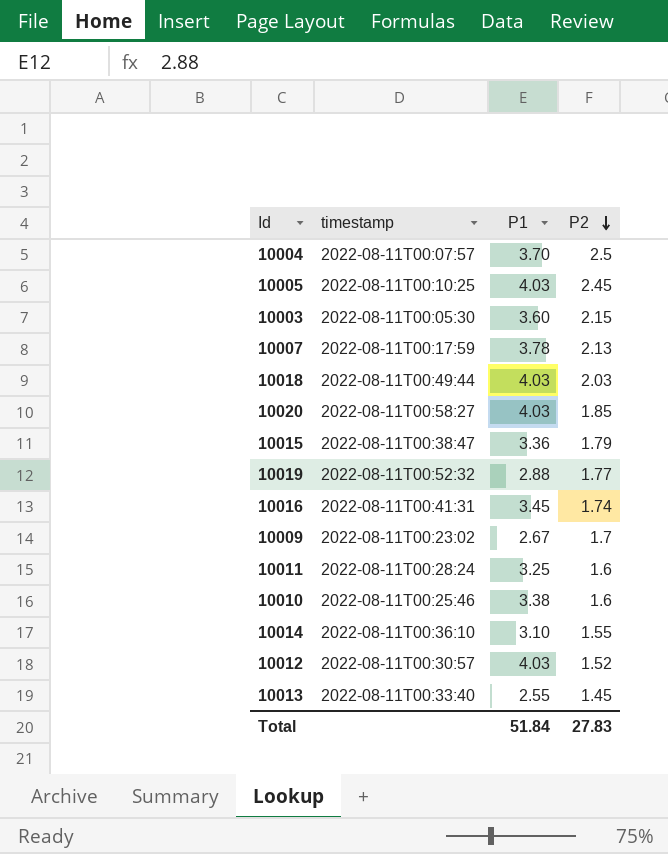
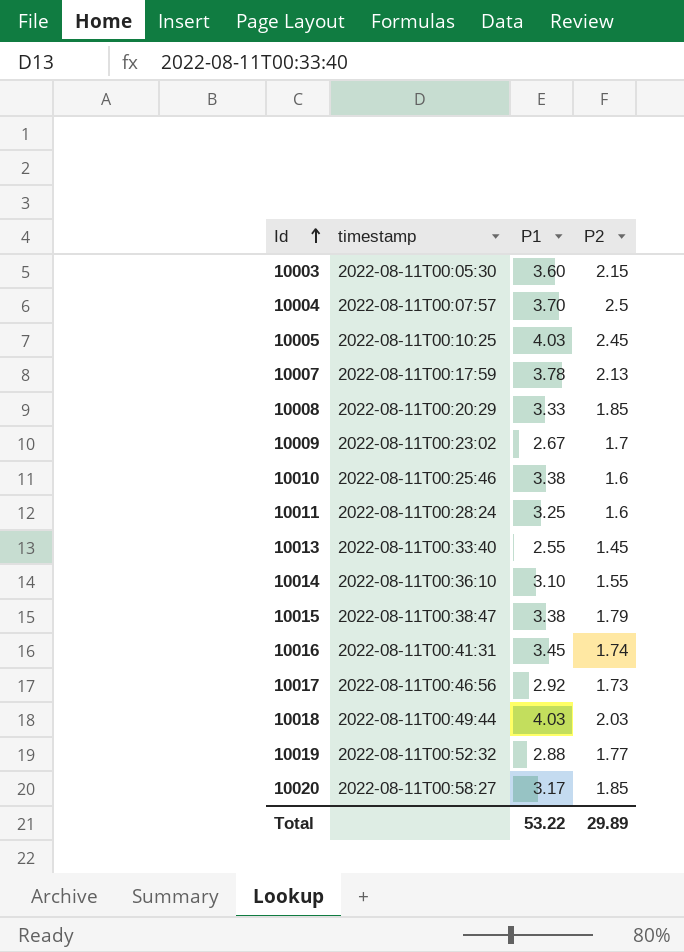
row order: P2 descending -> Id ascending
row 10012: 2022-08-11T00:30:57 | 4.03 | 1.52 -> none
row 10008: none -> 2022-08-11T00:20:29 | 3.33 | 1.85
10015 | P1: 3.36 -> 3.38
row 10017: none -> 2022-08-11T00:46:56 | 2.92 | 1.73
10020 | P1: 4.03 -> 3.17
Total | P1: 51.84 -> 53.22
Total | P2: 27.83 -> 29.89

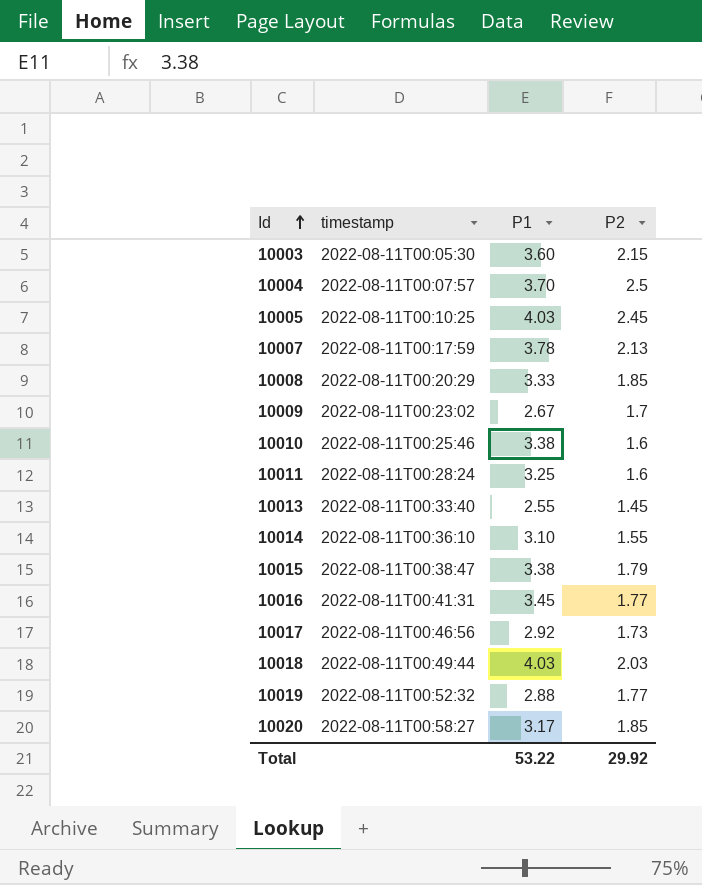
10016 | P2: 1.74 -> 1.77
Total | P2: 29.89 -> 29.92

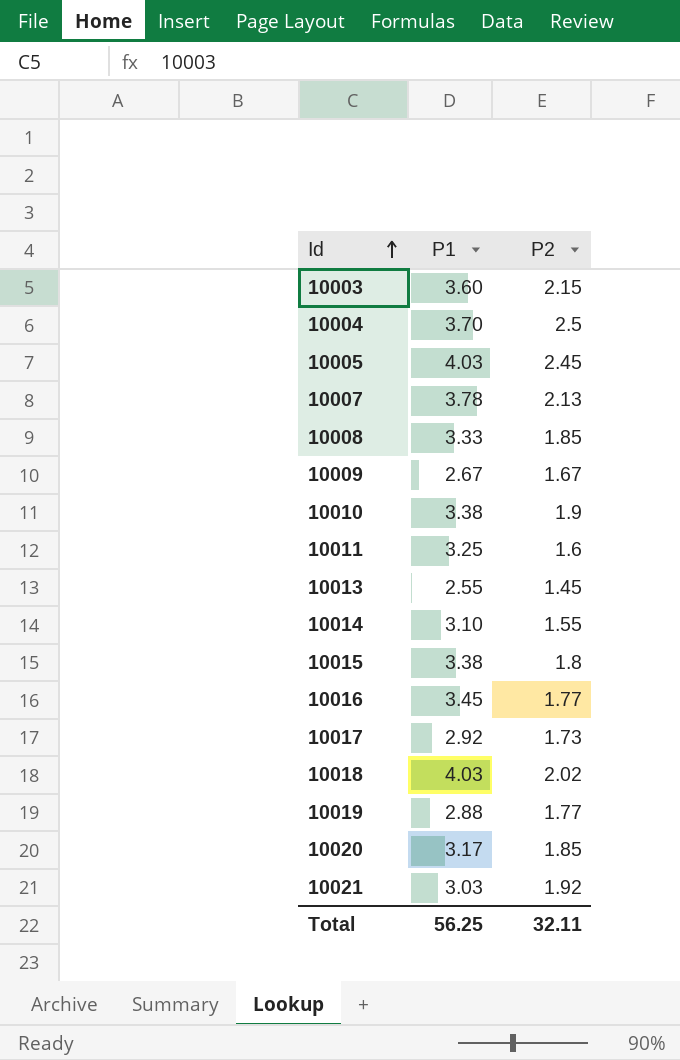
column timestamp | position: 2 -> none
10009 | P2: 1.7 -> 1.67
10010 | P2: 1.6 -> 1.9
10015 | P2: 1.79 -> 1.8
10018 | P2: 2.03 -> 2.02
row 10021: none -> 3.03 | 1.92
Total | P1: 53.22 -> 56.25
Total | P2: 29.92 -> 32.11

